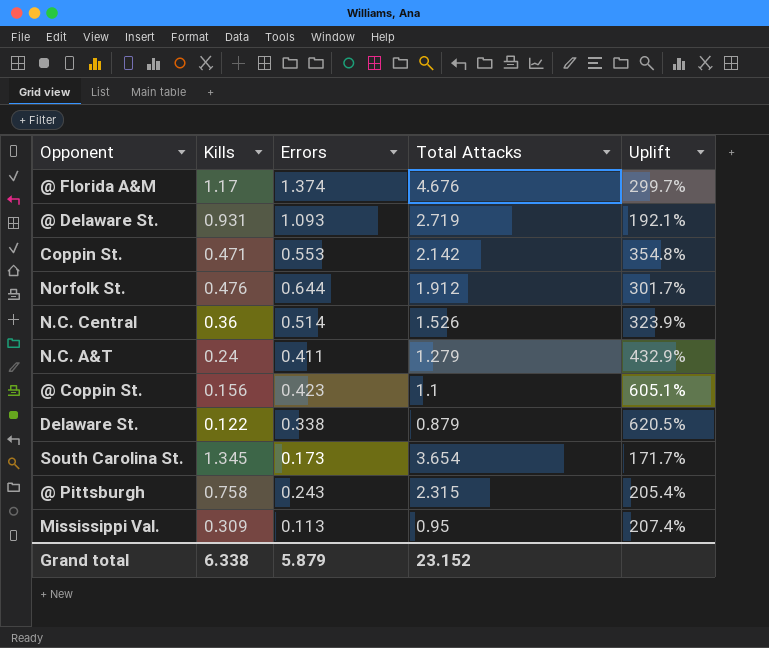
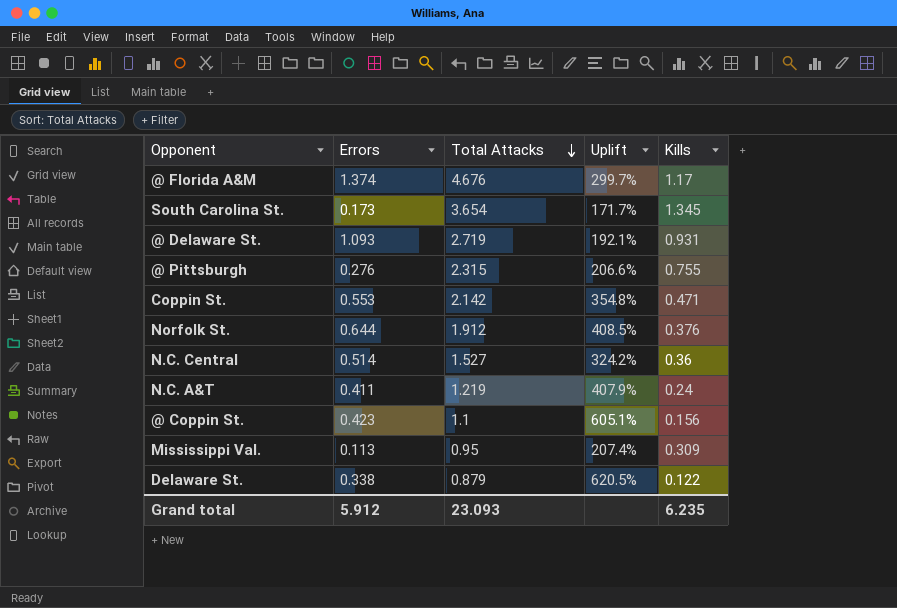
row order: none -> Total Attacks descending
column Kills | position: 2 -> 5
@ Pittsburgh | Errors: 0.243 -> 0.276
@ Pittsburgh | Uplift: 205.4% -> 206.6%
@ Pittsburgh | Kills: 0.758 -> 0.755
Norfolk St. | Uplift: 301.7% -> 408.5%
Norfolk St. | Kills: 0.476 -> 0.376
N.C. Central | Total Attacks: 1.526 -> 1.527
N.C. Central | Uplift: 323.9% -> 324.2%
N.C. A&T | Total Attacks: 1.279 -> 1.219
N.C. A&T | Uplift: 432.9% -> 407.9%
Grand total | Errors: 5.879 -> 5.912
Grand total | Total Attacks: 23.152 -> 23.093
Grand total | Kills: 6.338 -> 6.235

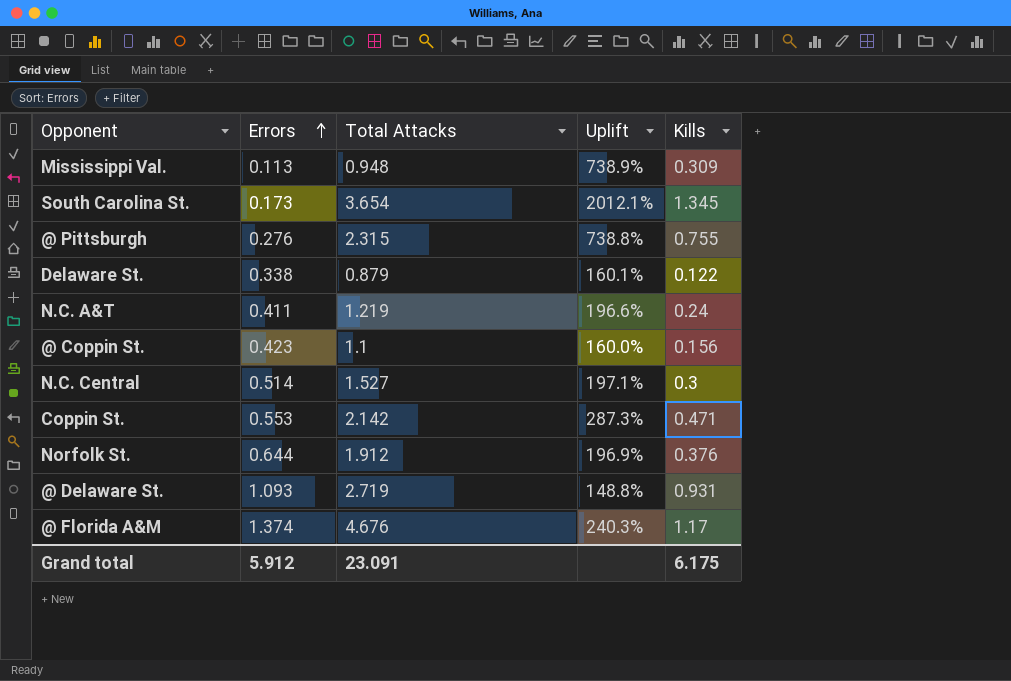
row order: Total Attacks descending -> Errors ascending
column Uplift | formula: ([Total Attacks] - [Kills]) / [Kills] -> ([Total Attacks] - [Errors]) / [Errors]
Mississippi Val. | Total Attacks: 0.95 -> 0.948
N.C. Central | Kills: 0.36 -> 0.3
Grand total | Total Attacks: 23.093 -> 23.091
Grand total | Kills: 6.235 -> 6.175

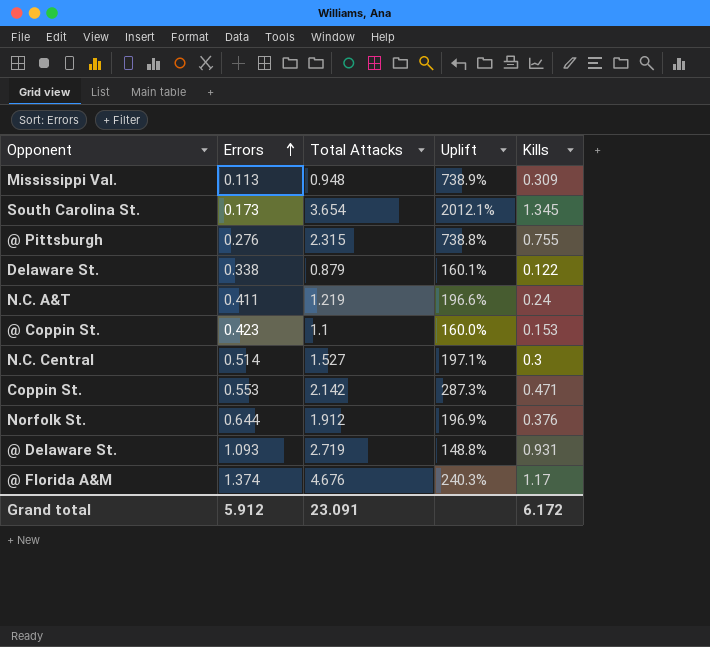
@ Coppin St. | Kills: 0.156 -> 0.153
Grand total | Kills: 6.175 -> 6.172

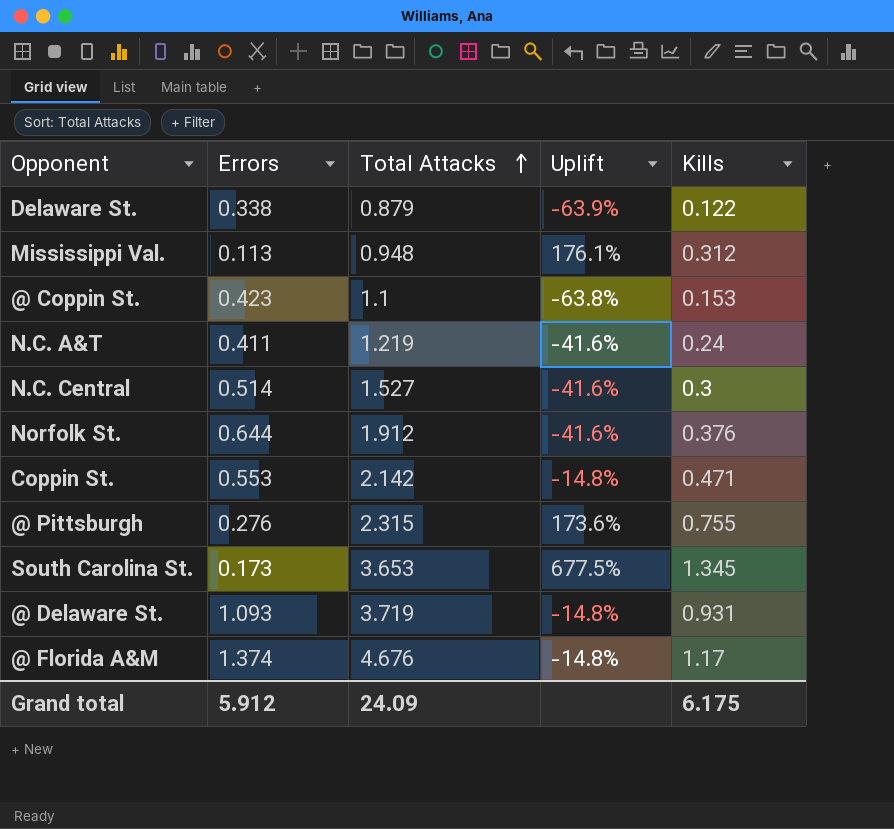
row order: Errors ascending -> Total Attacks ascending
column Uplift | formula: ([Total Attacks] - [Errors]) / [Errors] -> ([Kills] - [Errors]) / [Errors]
Mississippi Val. | Kills: 0.309 -> 0.312
South Carolina St. | Total Attacks: 3.654 -> 3.653
@ Delaware St. | Total Attacks: 2.719 -> 3.719
Grand total | Total Attacks: 23.091 -> 24.09
Grand total | Kills: 6.172 -> 6.175

